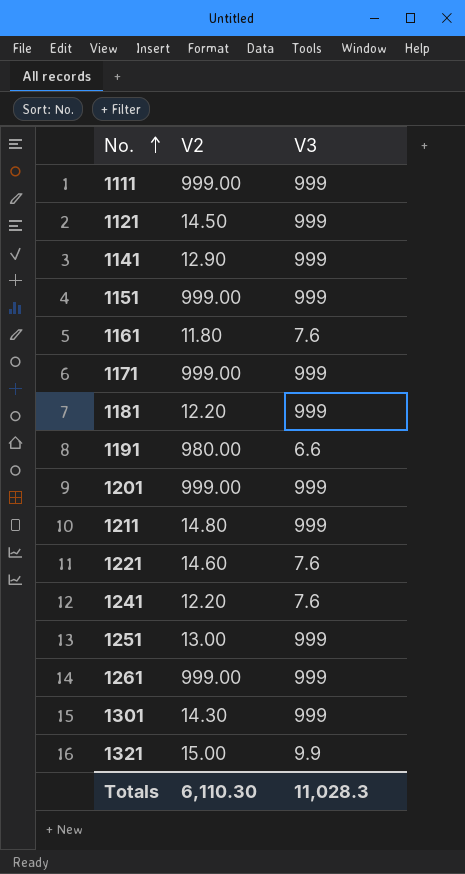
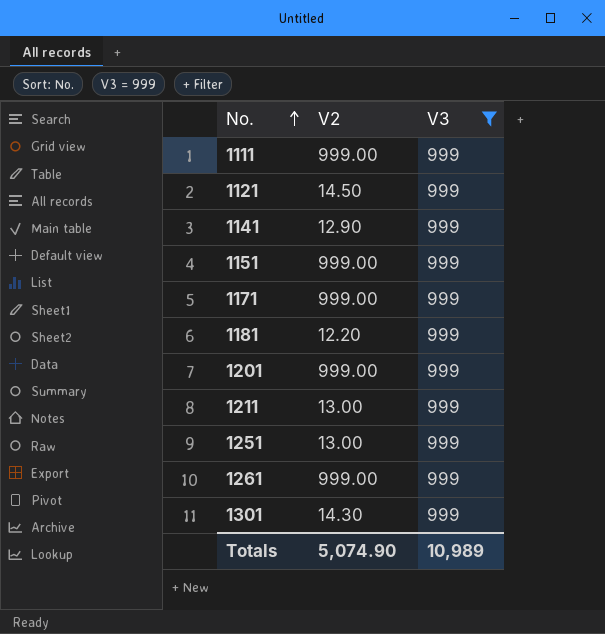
filter: none -> V3 = 999
1211 | V2: 14.80 -> 13.00
Totals | V2: 6,110.30 -> 5,074.90
Totals | V3: 11,028.3 -> 10,989

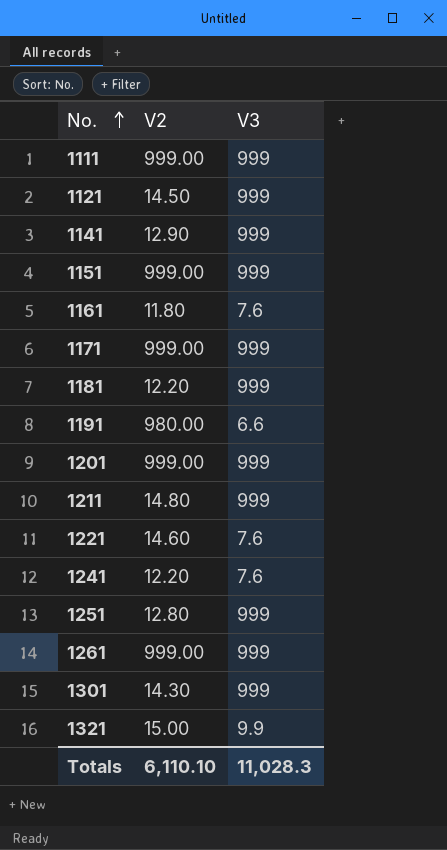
filter: V3 = 999 -> none
1211 | V2: 13.00 -> 14.80
1251 | V2: 13.00 -> 12.80
Totals | V2: 5,074.90 -> 6,110.10
Totals | V3: 10,989 -> 11,028.3

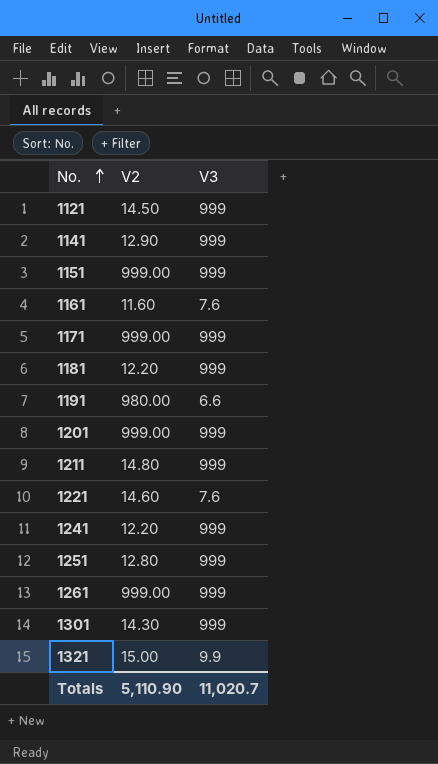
row 1111: 999.00 | 999 -> none
1161 | V2: 11.80 -> 11.60
1241 | V3: 7.6 -> 999
Totals | V2: 6,110.10 -> 5,110.90
Totals | V3: 11,028.3 -> 11,020.7

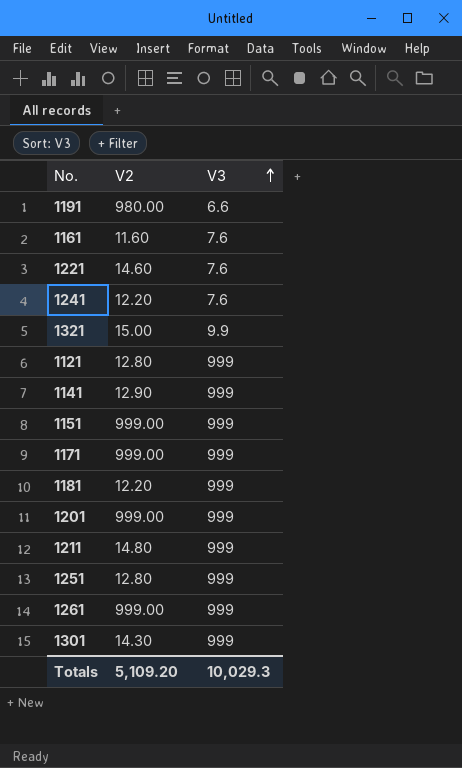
row order: No. ascending -> V3 ascending
1241 | V3: 999 -> 7.6
1121 | V2: 14.50 -> 12.80
Totals | V2: 5,110.90 -> 5,109.20
Totals | V3: 11,020.7 -> 10,029.3

